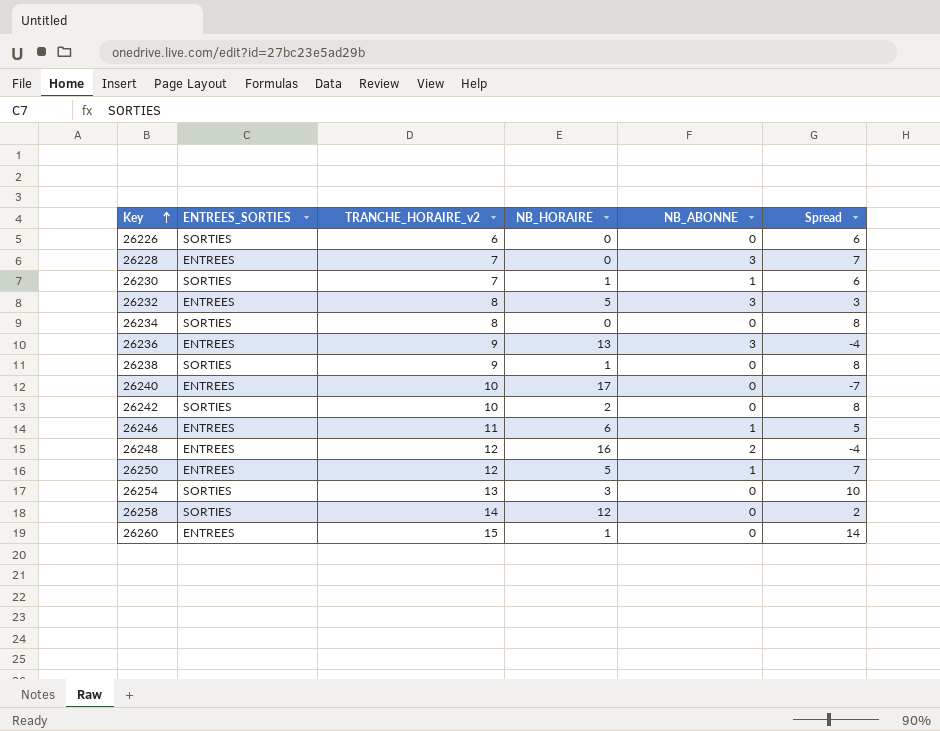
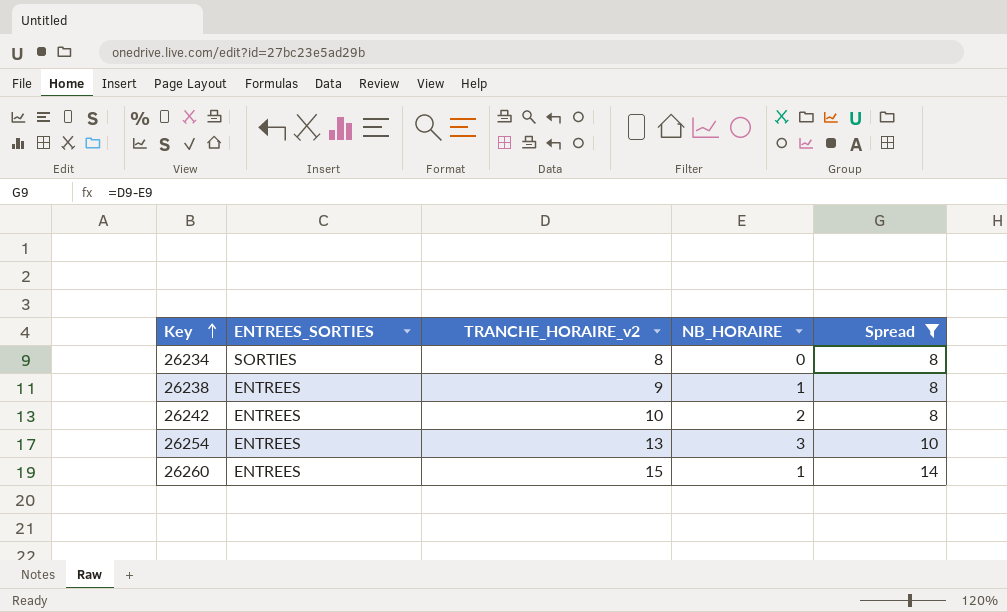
filter: none -> Spread >= 8
column NB_ABONNE | position: 5 -> none
26238 | ENTREES_SORTIES: SORTIES -> ENTREES
26242 | ENTREES_SORTIES: SORTIES -> ENTREES
26254 | ENTREES_SORTIES: SORTIES -> ENTREES

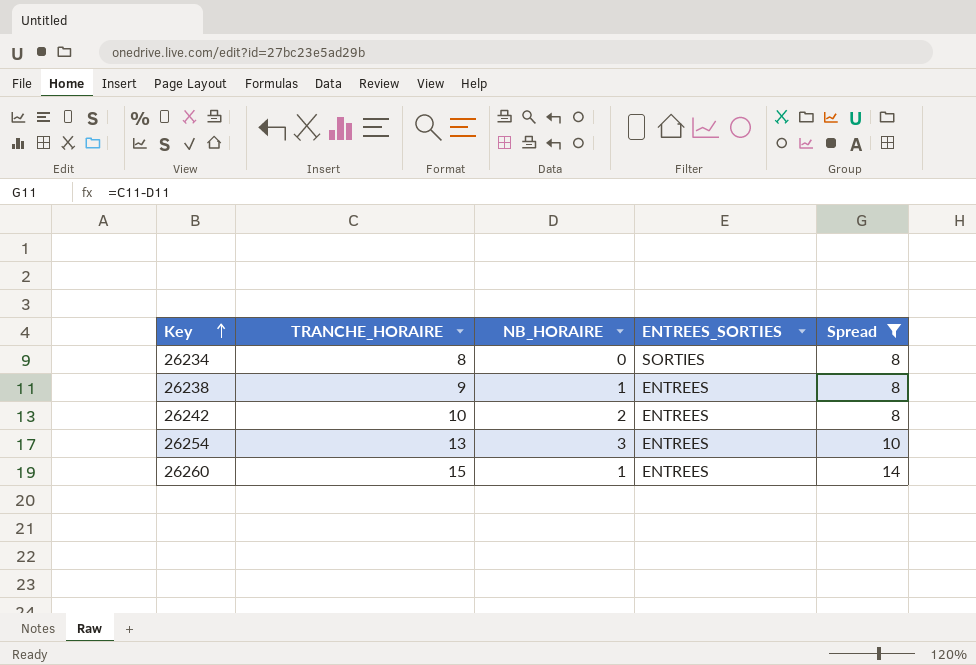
column name: TRANCHE_HORAIRE_v2 -> TRANCHE_HORAIRE
column ENTREES_SORTIES | position: 2 -> 4

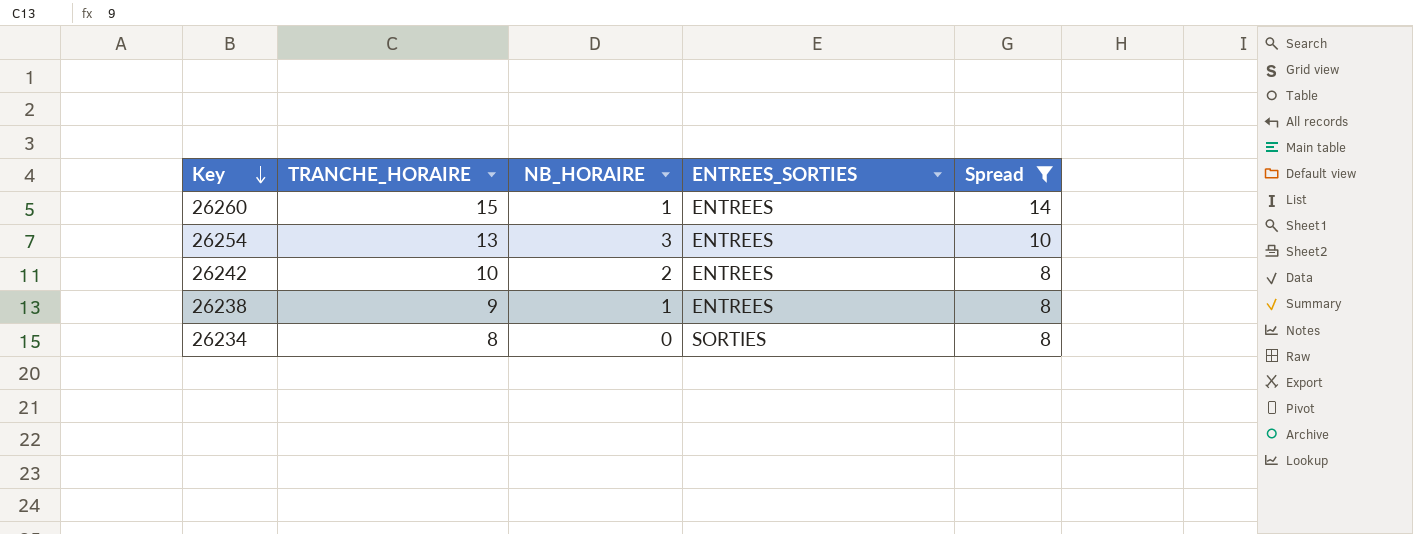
row order: Key ascending -> Key descending

